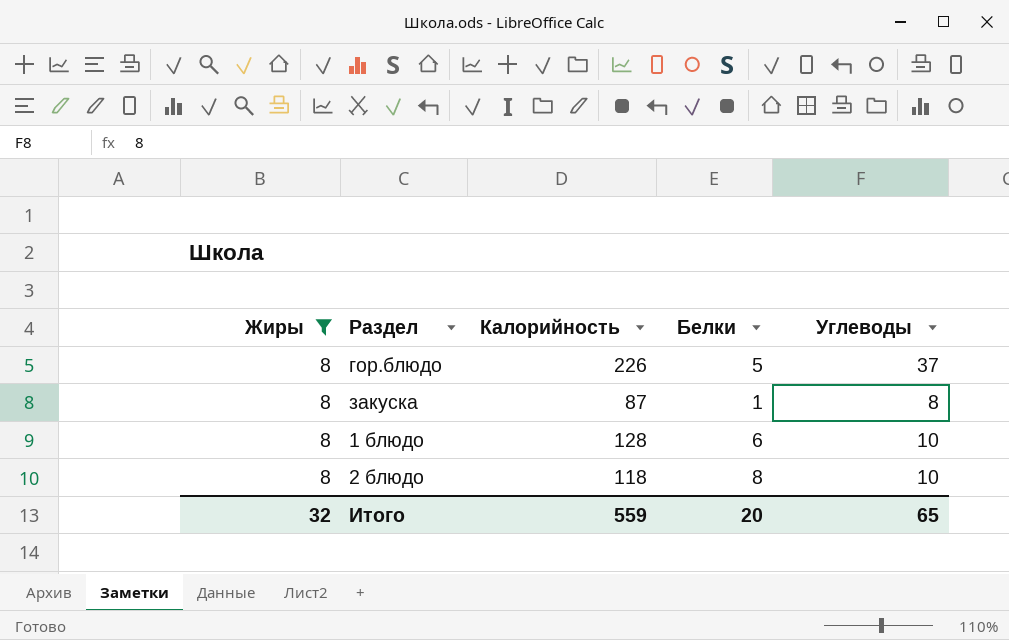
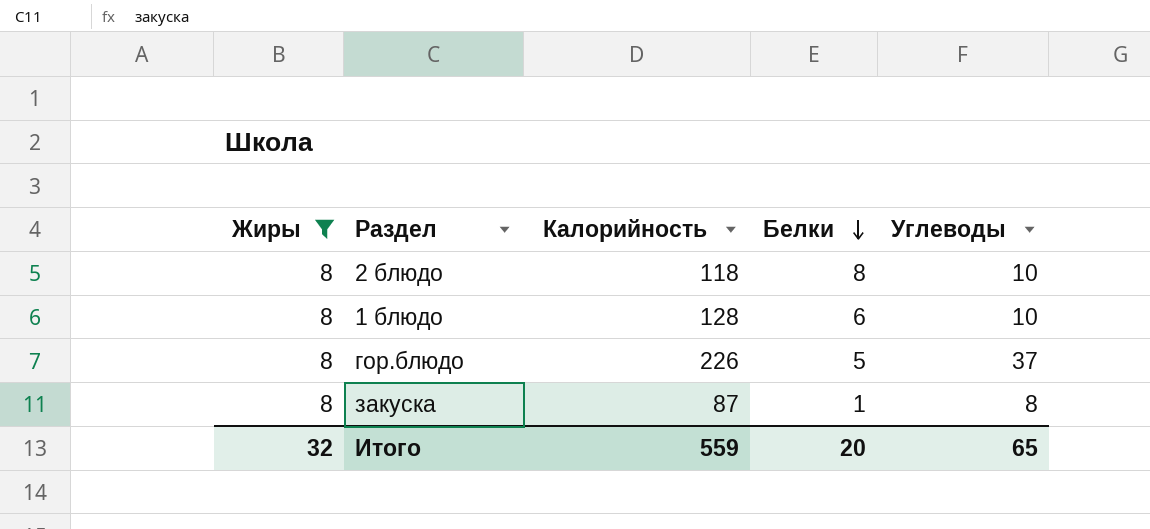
row order: none -> Белки descending

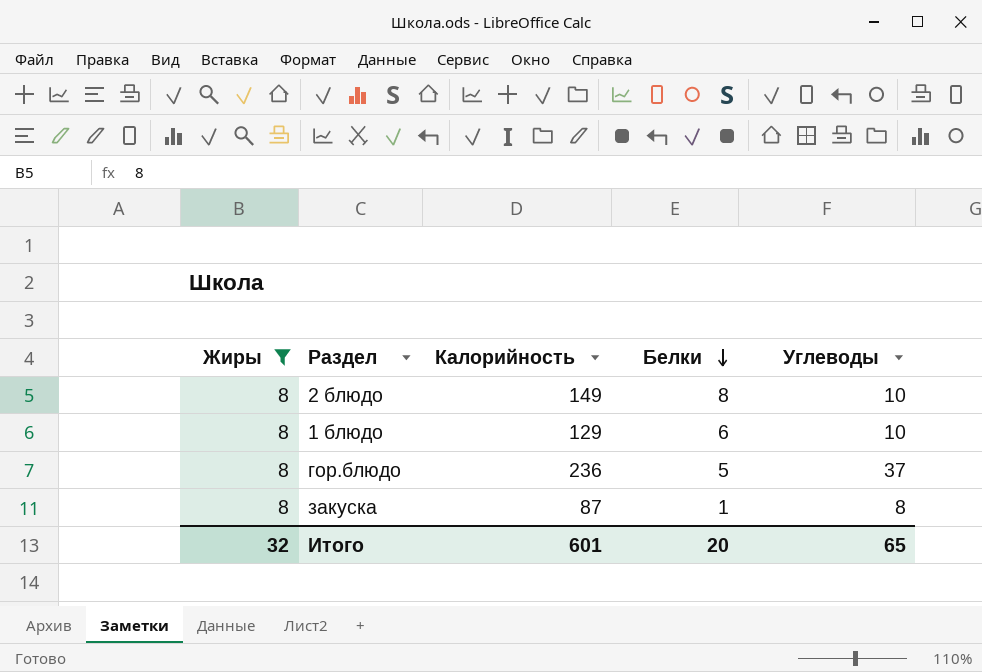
2 блюдо | Калорийность: 118 -> 149
1 блюдо | Калорийность: 128 -> 129
гор.блюдо | Калорийность: 226 -> 236
Итого | Калорийность: 559 -> 601

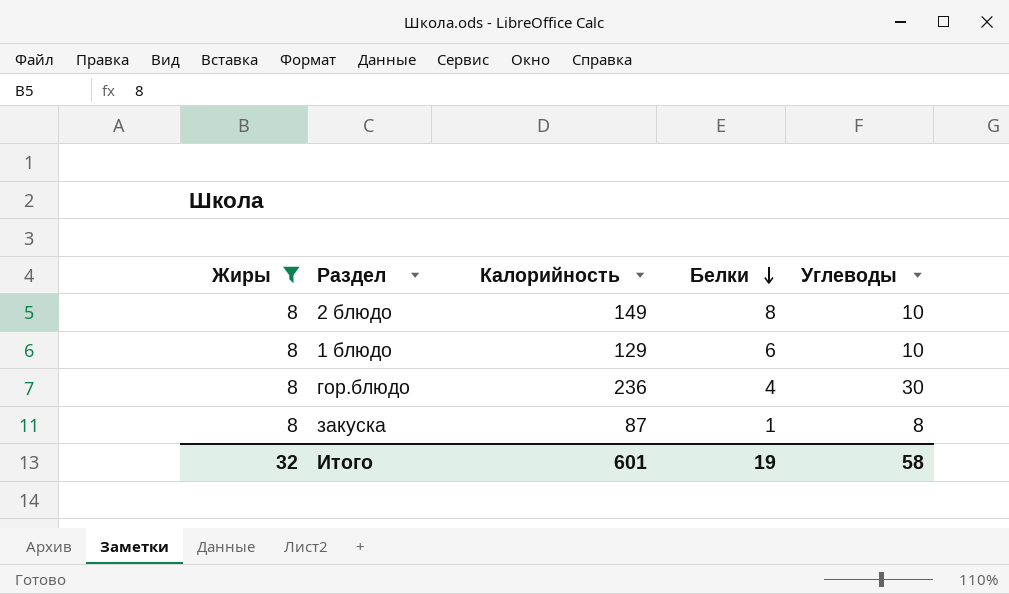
гор.блюдо | Белки: 5 -> 4
гор.блюдо | Углеводы: 37 -> 30
Итого | Белки: 20 -> 19
Итого | Углеводы: 65 -> 58

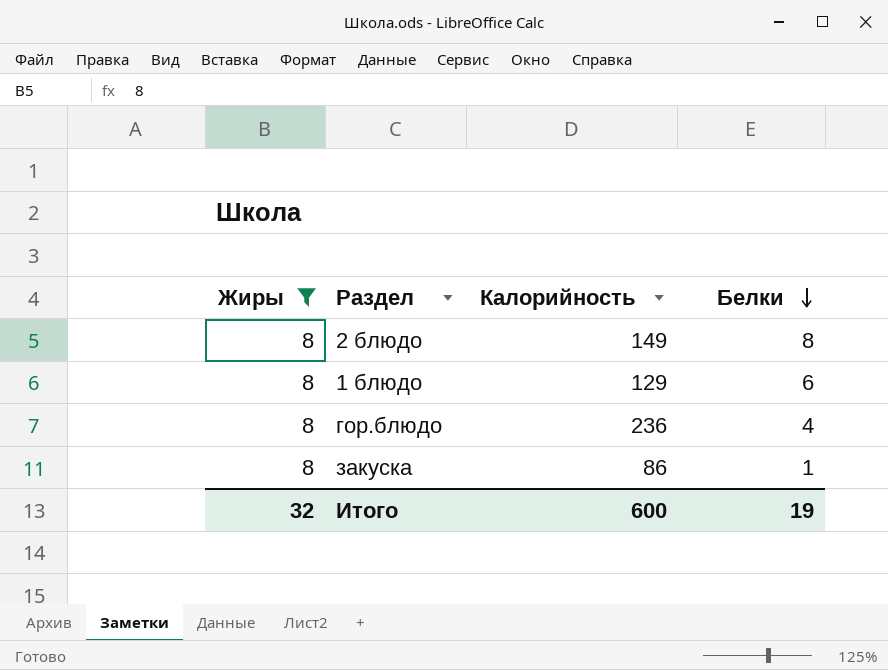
column Углеводы | position: 5 -> none
закуска | Калорийность: 87 -> 86
Итого | Калорийность: 601 -> 600

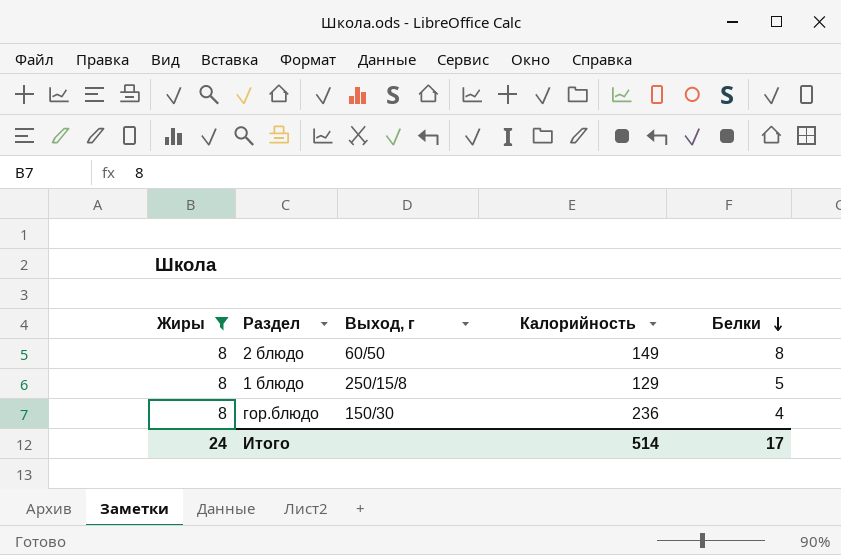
column Выход, г | position: none -> 3
row закуска: 8 | 86 | 1 -> none
1 блюдо | Белки: 6 -> 5
Итого | Жиры: 32 -> 24
Итого | Калорийность: 600 -> 514
Итого | Белки: 19 -> 17

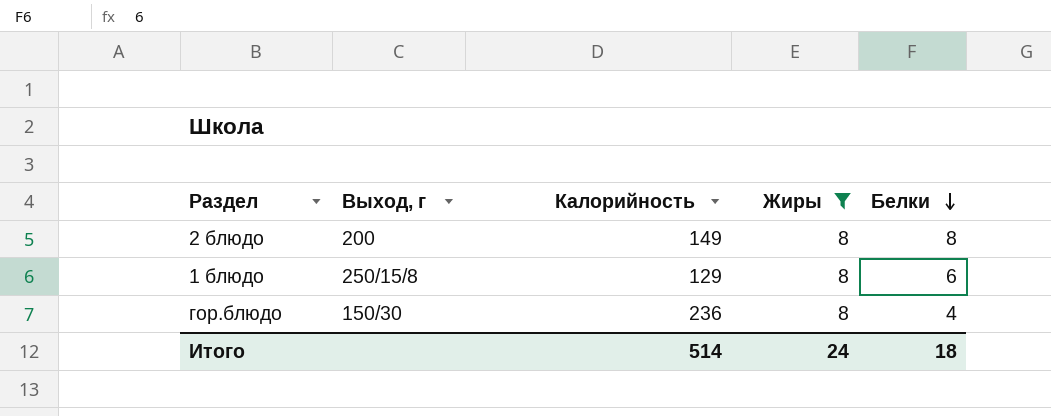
column Жиры | position: 1 -> 4
2 блюдо | Выход, г: 60/50 -> 200
1 блюдо | Белки: 5 -> 6
Итого | Белки: 17 -> 18

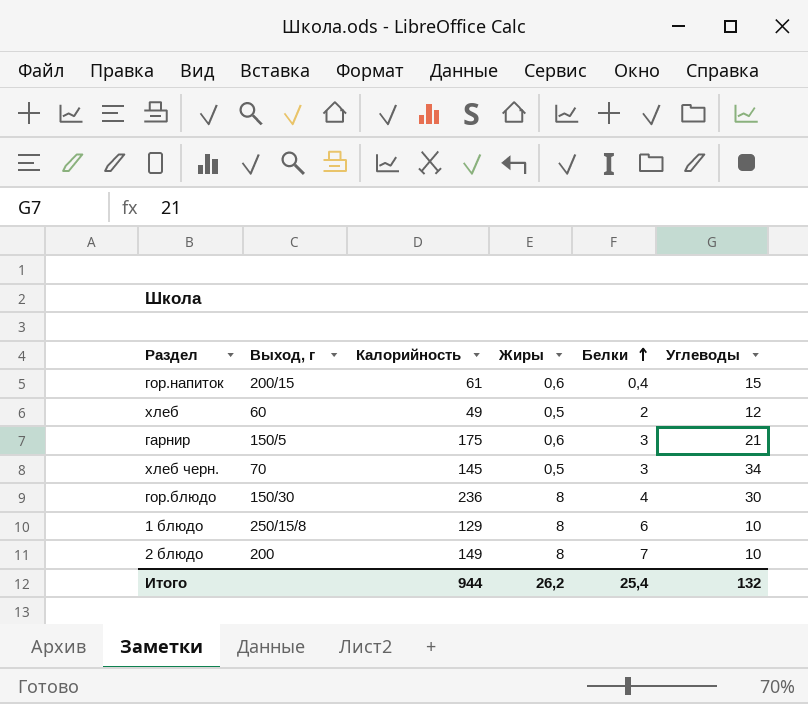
filter: Жиры = 8 -> none
row order: Белки descending -> Белки ascending
column Углеводы | position: none -> 6
2 блюдо | Белки: 8 -> 7
Итого | Калорийность: 514 -> 944
Итого | Жиры: 24 -> 26,2
Итого | Белки: 18 -> 25,4

